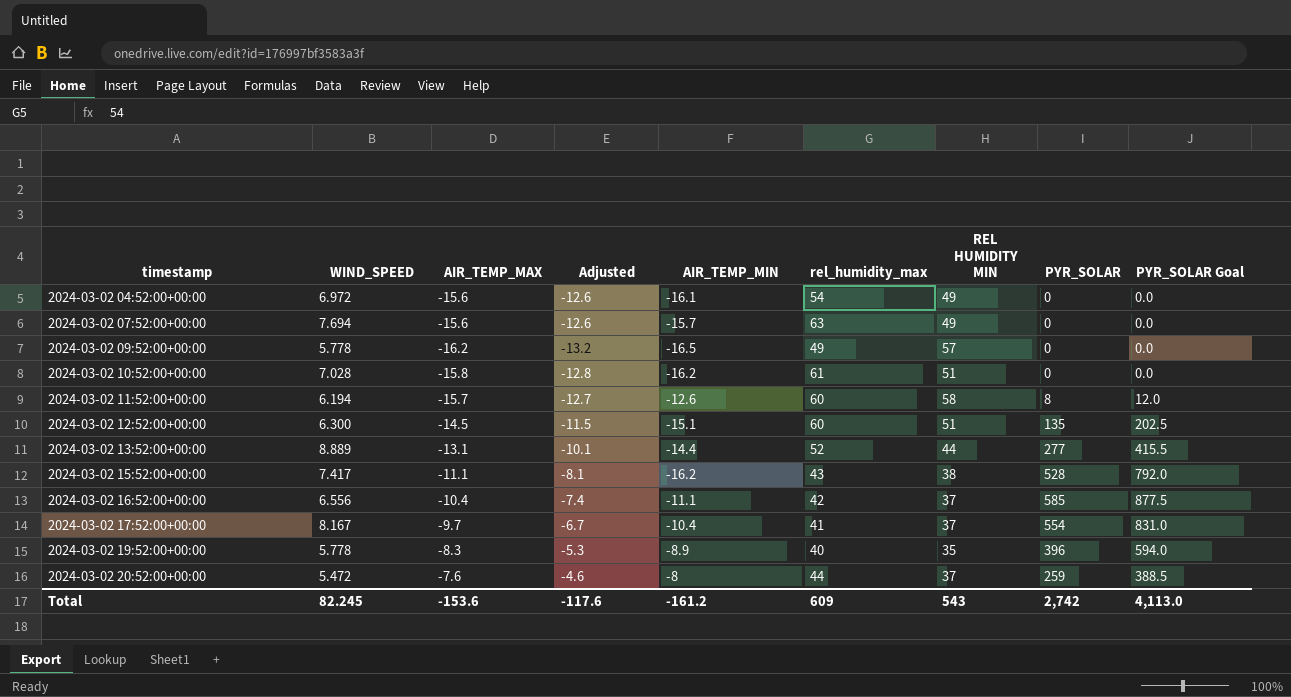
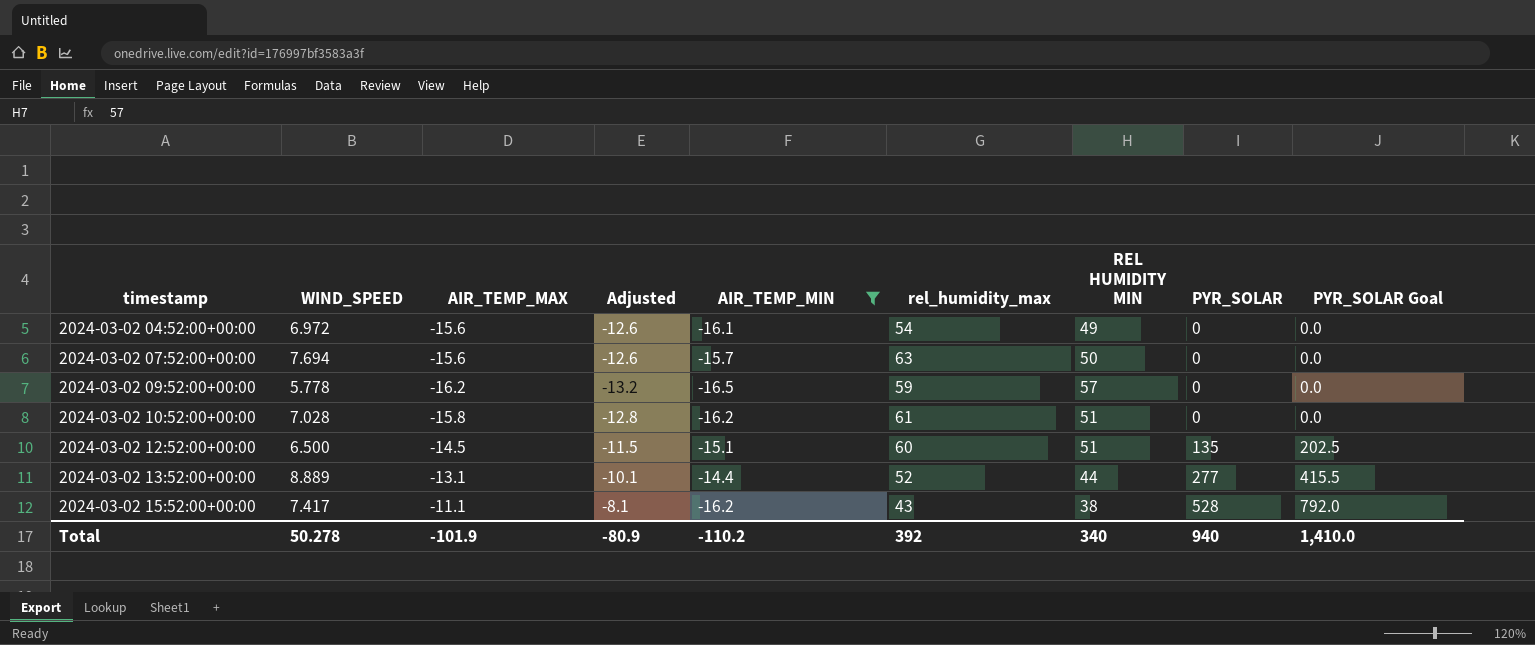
filter: none -> AIR_TEMP_MIN <= -14.4
2024-03-02 07:52:00+00:00 | REL HUMIDITY MIN: 49 -> 50
2024-03-02 09:52:00+00:00 | rel_humidity_max: 49 -> 59
2024-03-02 12:52:00+00:00 | WIND_SPEED: 6.300 -> 6.500
Total | WIND_SPEED: 82.245 -> 50.278
Total | AIR_TEMP_MAX: -153.6 -> -101.9
Total | Adjusted: -117.6 -> -80.9
Total | AIR_TEMP_MIN: -161.2 -> -110.2
Total | rel_humidity_max: 609 -> 392
Total | REL HUMIDITY MIN: 543 -> 340
Total | PYR_SOLAR: 2,742 -> 940
Total | PYR_SOLAR Goal: 4,113.0 -> 1,410.0

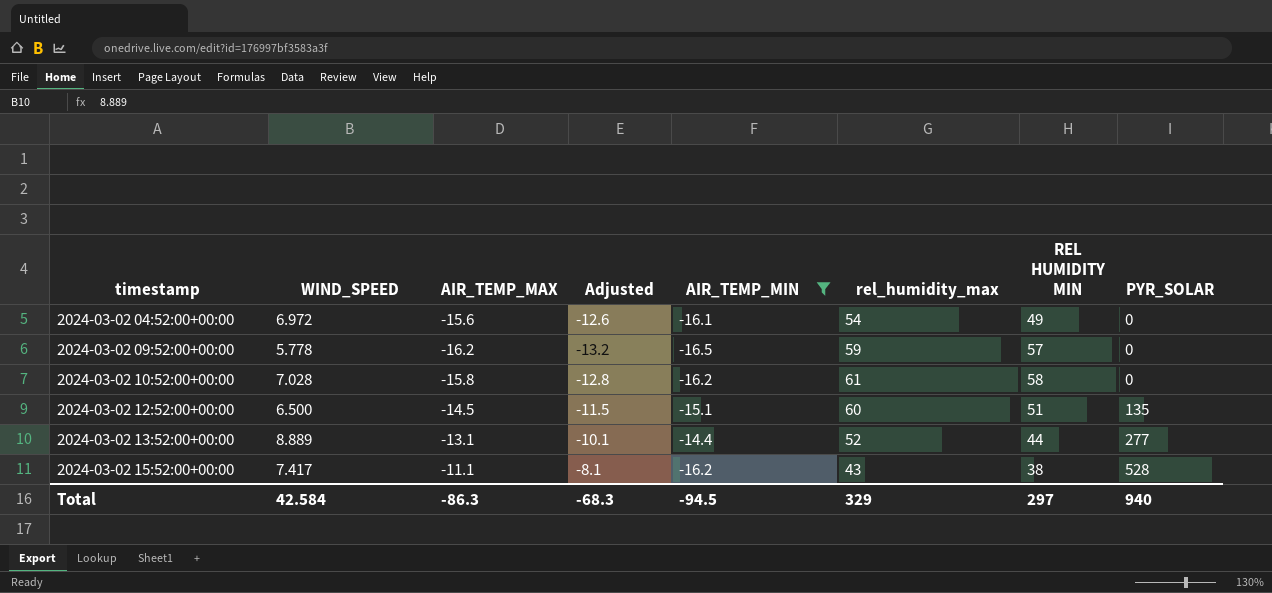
column PYR_SOLAR Goal | formula: [PYR_SOLAR] * 1.5 -> none
row 2024-03-02 07:52:00+00:00: 7.694 | -15.6 | -12.6 | -15.7 | 63 | 50 | 0 | 0.0 -> none
2024-03-02 10:52:00+00:00 | REL HUMIDITY MIN: 51 -> 58
Total | WIND_SPEED: 50.278 -> 42.584
Total | AIR_TEMP_MAX: -101.9 -> -86.3
Total | Adjusted: -80.9 -> -68.3
Total | AIR_TEMP_MIN: -110.2 -> -94.5
Total | rel_humidity_max: 392 -> 329
Total | REL HUMIDITY MIN: 340 -> 297

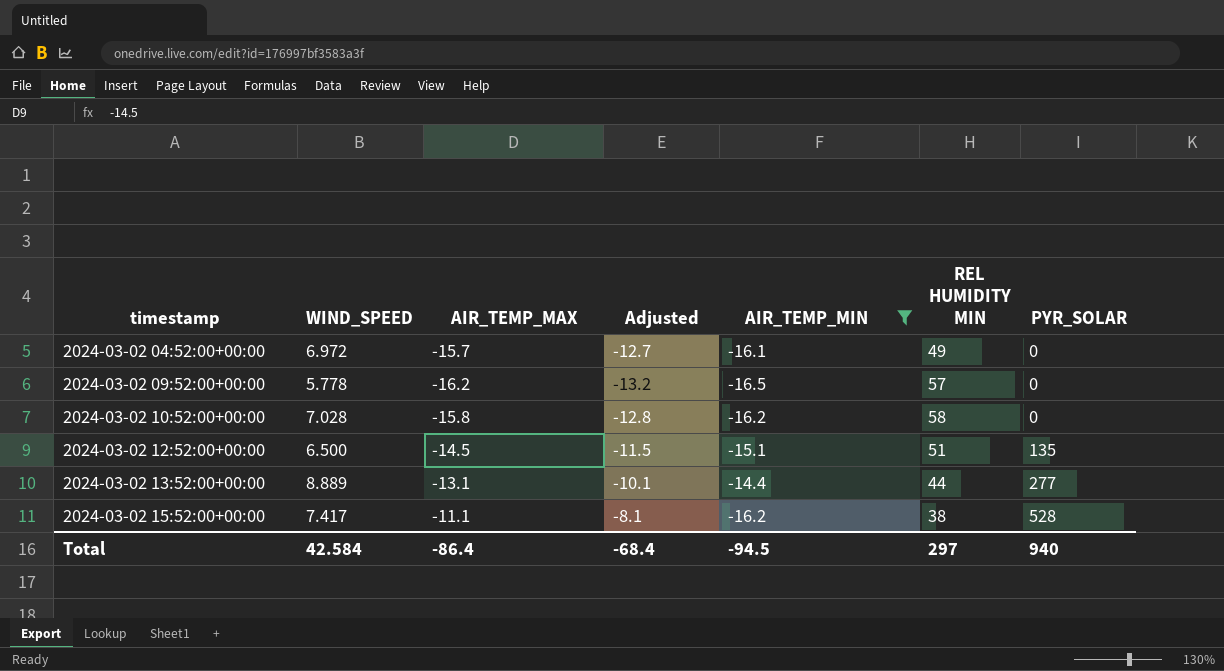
column rel_humidity_max | position: 6 -> none
2024-03-02 04:52:00+00:00 | AIR_TEMP_MAX: -15.6 -> -15.7
2024-03-02 04:52:00+00:00 | Adjusted: -12.6 -> -12.7
Total | AIR_TEMP_MAX: -86.3 -> -86.4
Total | Adjusted: -68.3 -> -68.4

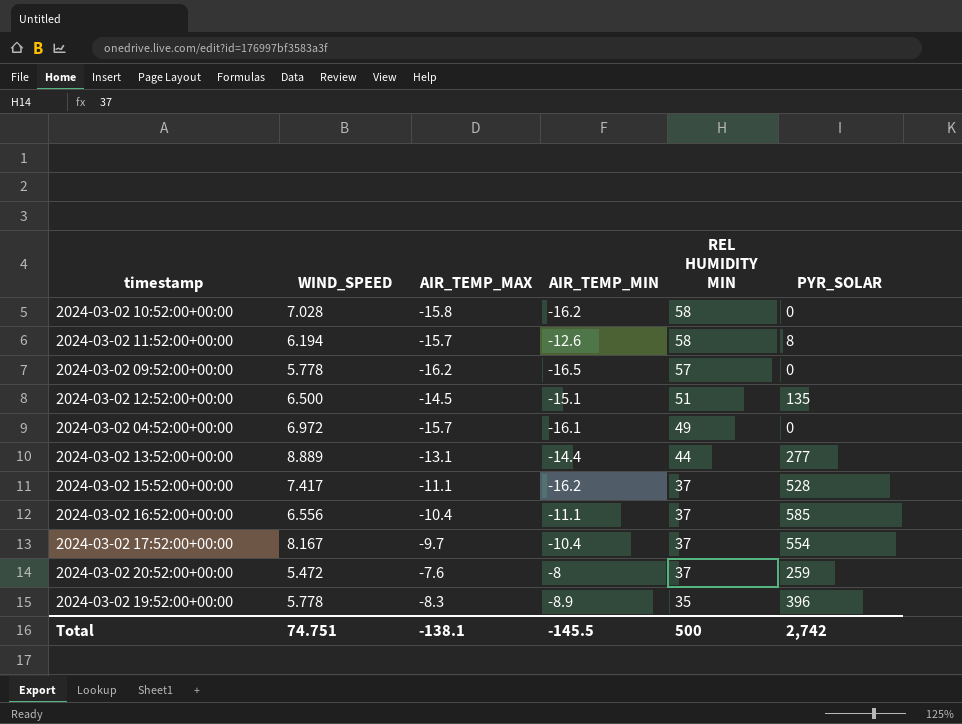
filter: AIR_TEMP_MIN <= -14.4 -> none
row order: timestamp ascending -> REL HUMIDITY MIN descending
column Adjusted | formula: [AIR_TEMP_MAX] + 3 -> none
2024-03-02 15:52:00+00:00 | REL HUMIDITY MIN: 38 -> 37
Total | WIND_SPEED: 42.584 -> 74.751
Total | AIR_TEMP_MAX: -86.4 -> -138.1
Total | AIR_TEMP_MIN: -94.5 -> -145.5
Total | REL HUMIDITY MIN: 297 -> 500
Total | PYR_SOLAR: 940 -> 2,742

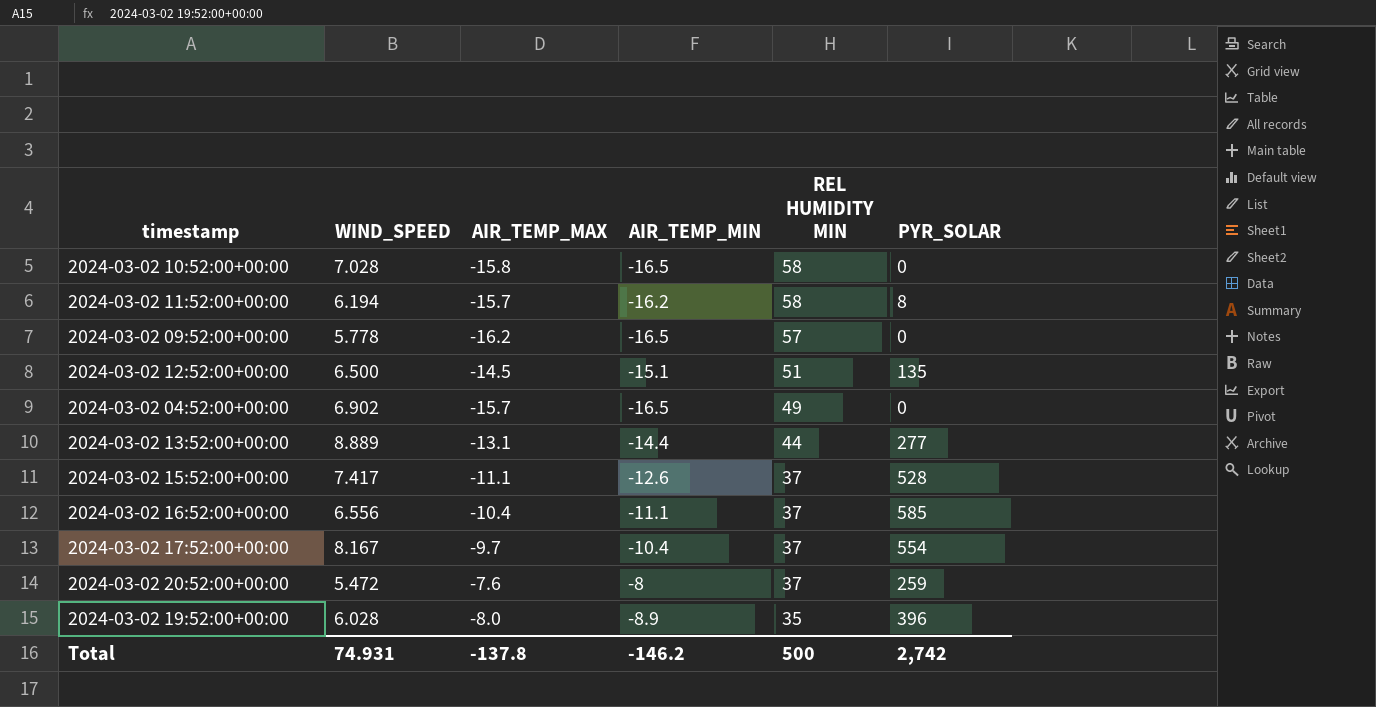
2024-03-02 10:52:00+00:00 | AIR_TEMP_MIN: -16.2 -> -16.5
2024-03-02 11:52:00+00:00 | AIR_TEMP_MIN: -12.6 -> -16.2
2024-03-02 04:52:00+00:00 | WIND_SPEED: 6.972 -> 6.902
2024-03-02 04:52:00+00:00 | AIR_TEMP_MIN: -16.1 -> -16.5
2024-03-02 15:52:00+00:00 | AIR_TEMP_MIN: -16.2 -> -12.6
2024-03-02 19:52:00+00:00 | WIND_SPEED: 5.778 -> 6.028
2024-03-02 19:52:00+00:00 | AIR_TEMP_MAX: -8.3 -> -8.0
Total | WIND_SPEED: 74.751 -> 74.931
Total | AIR_TEMP_MAX: -138.1 -> -137.8
Total | AIR_TEMP_MIN: -145.5 -> -146.2

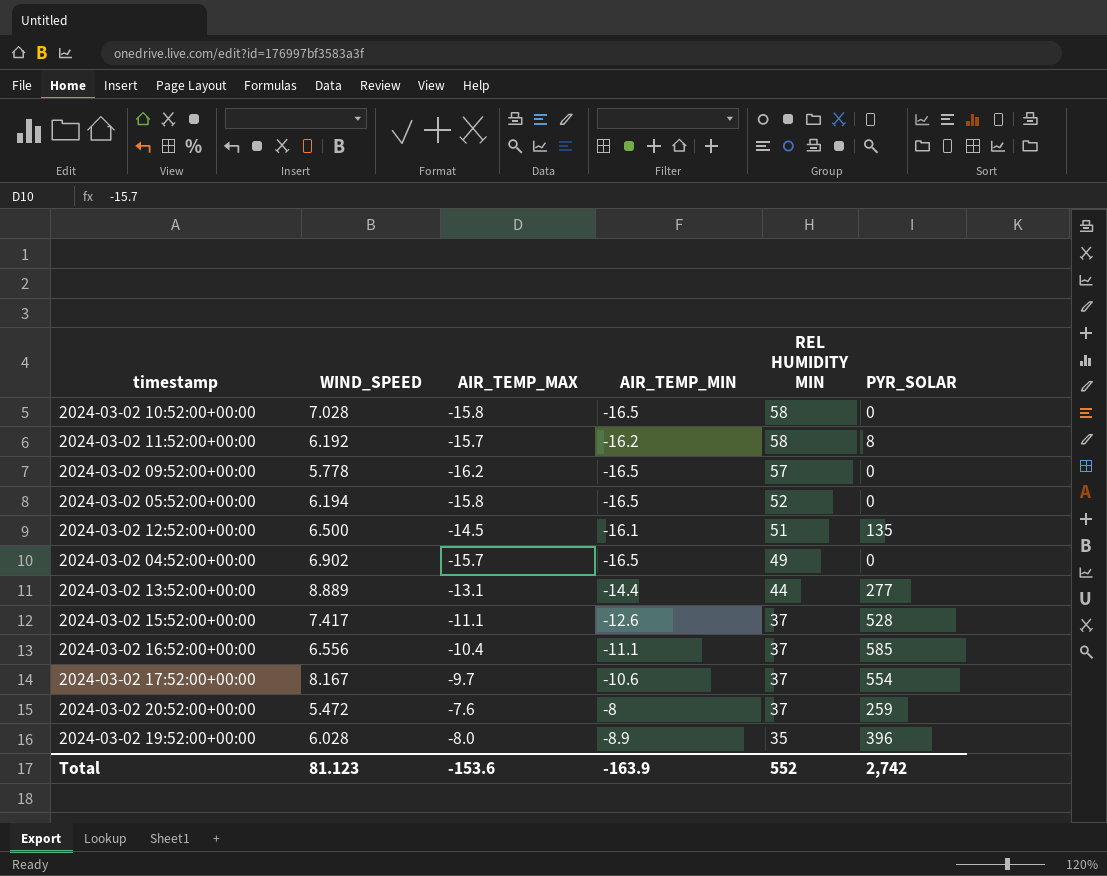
2024-03-02 11:52:00+00:00 | WIND_SPEED: 6.194 -> 6.192
row 2024-03-02 05:52:00+00:00: none -> 6.194 | -15.8 | -16.5 | 52 | 0
2024-03-02 12:52:00+00:00 | AIR_TEMP_MIN: -15.1 -> -16.1
2024-03-02 17:52:00+00:00 | AIR_TEMP_MIN: -10.4 -> -10.6
Total | WIND_SPEED: 74.931 -> 81.123
Total | AIR_TEMP_MAX: -137.8 -> -153.6
Total | AIR_TEMP_MIN: -146.2 -> -163.9
Total | REL HUMIDITY MIN: 500 -> 552

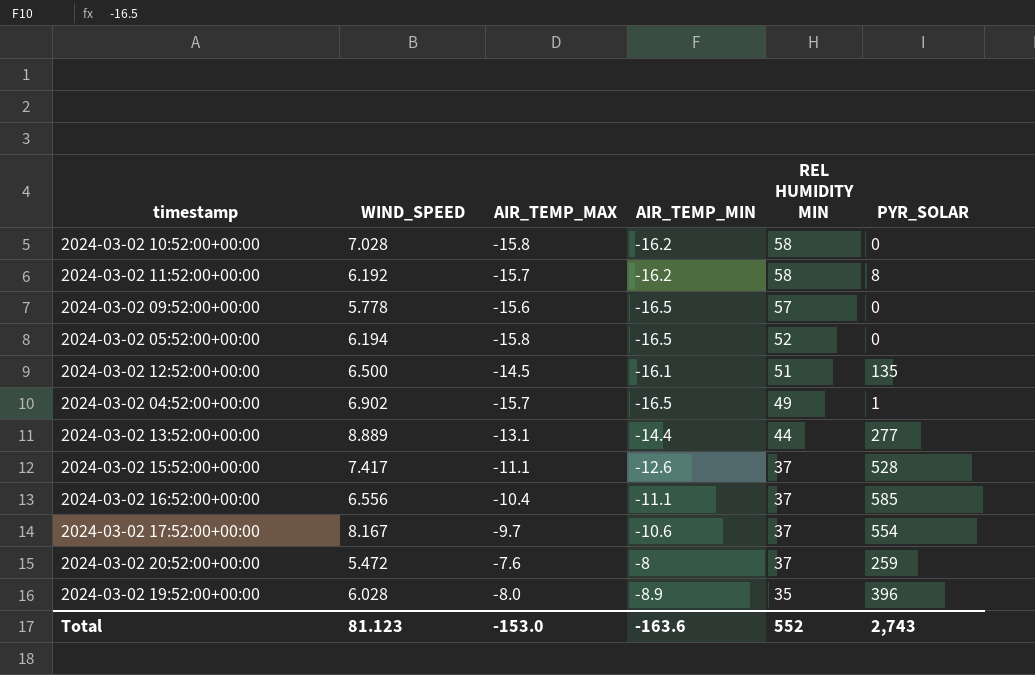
2024-03-02 10:52:00+00:00 | AIR_TEMP_MIN: -16.5 -> -16.2
2024-03-02 09:52:00+00:00 | AIR_TEMP_MAX: -16.2 -> -15.6
2024-03-02 04:52:00+00:00 | PYR_SOLAR: 0 -> 1
Total | AIR_TEMP_MAX: -153.6 -> -153.0
Total | AIR_TEMP_MIN: -163.9 -> -163.6
Total | PYR_SOLAR: 2,742 -> 2,743

